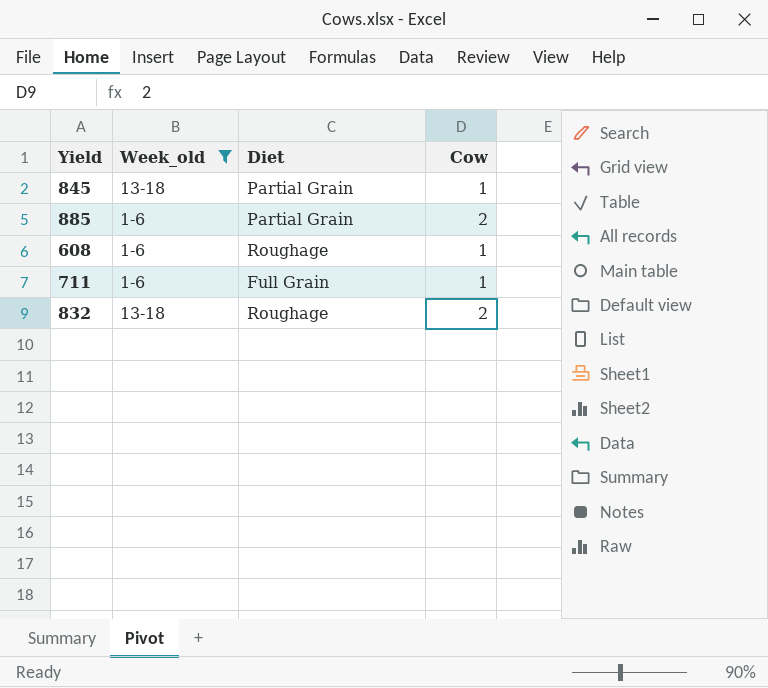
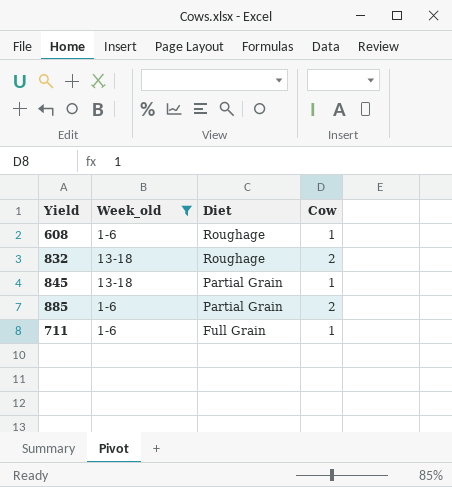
row order: none -> Diet descending

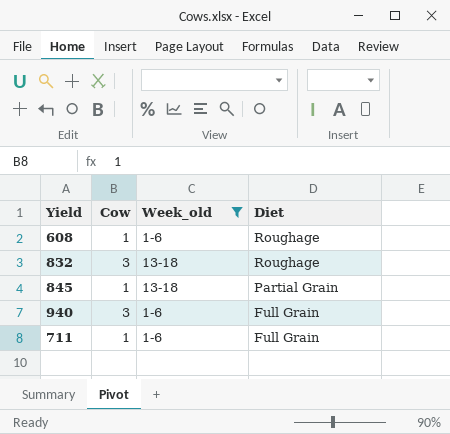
column Cow | position: 4 -> 2
row 885: 1-6 | Partial Grain | 2 -> none
832 | Cow: 2 -> 3
row 940: none -> 3 | 1-6 | Full Grain

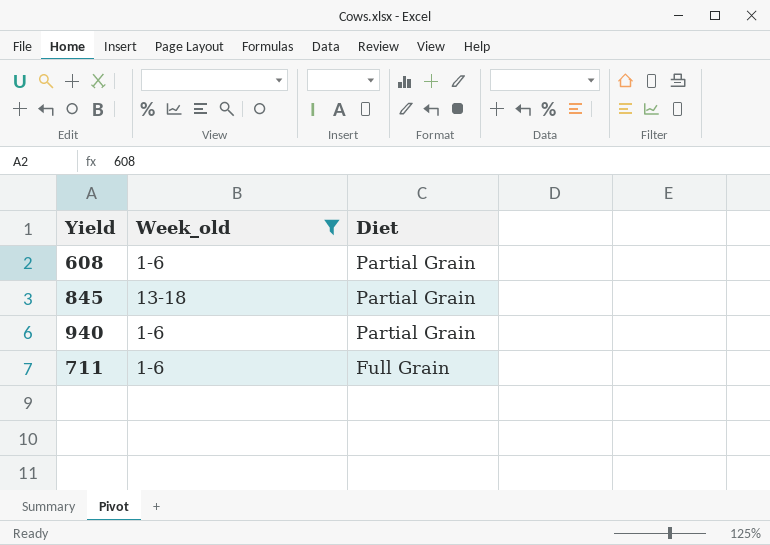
column Cow | position: 2 -> none
row 832: 3 | 13-18 | Roughage -> none
608 | Diet: Roughage -> Partial Grain
940 | Diet: Full Grain -> Partial Grain

